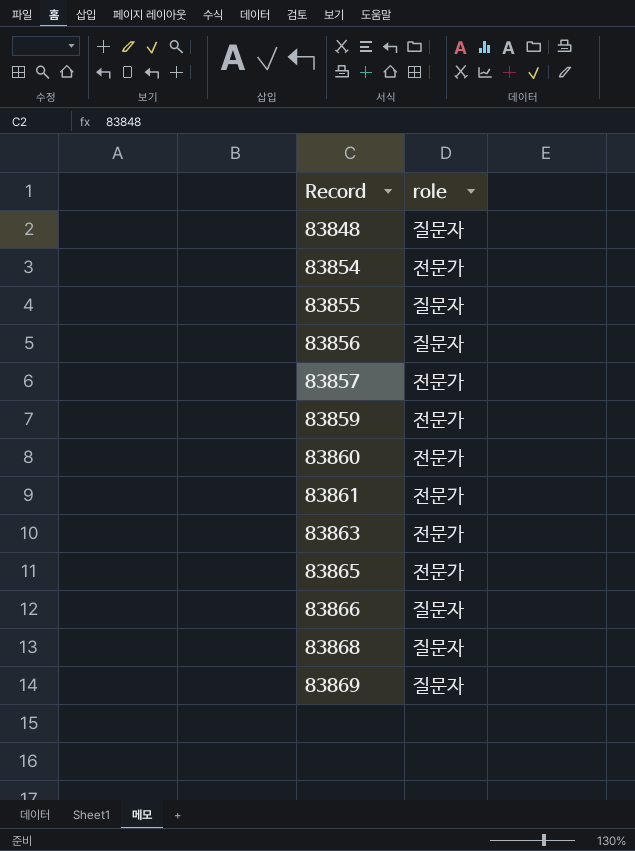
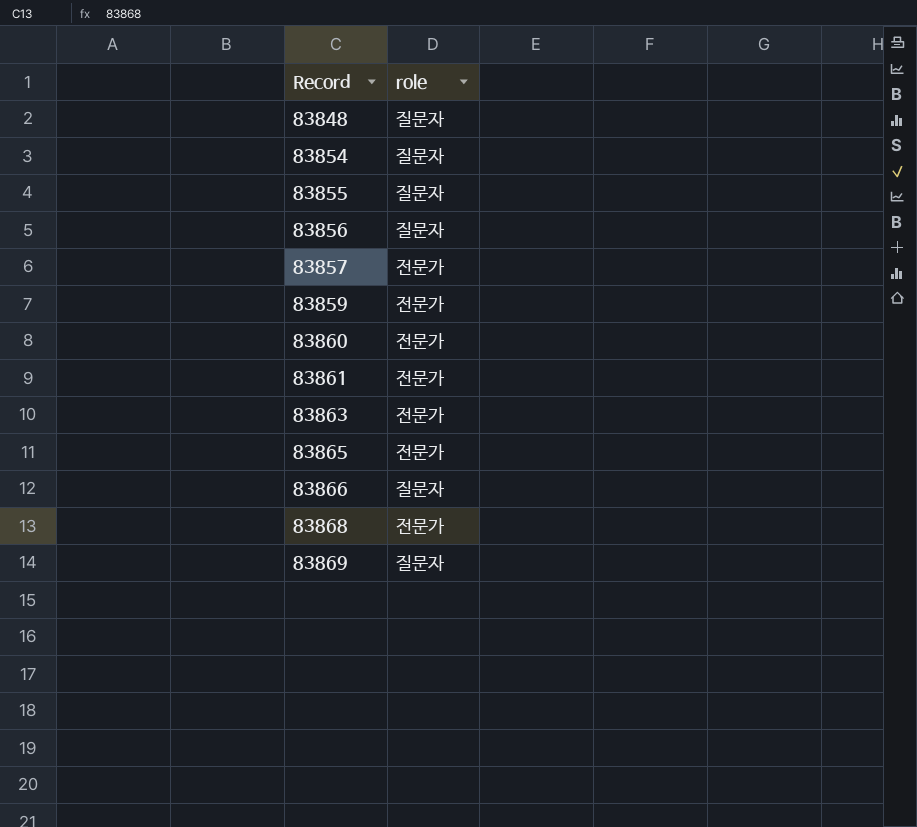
83854 | role: 전문가 -> 질문자
83868 | role: 질문자 -> 전문가

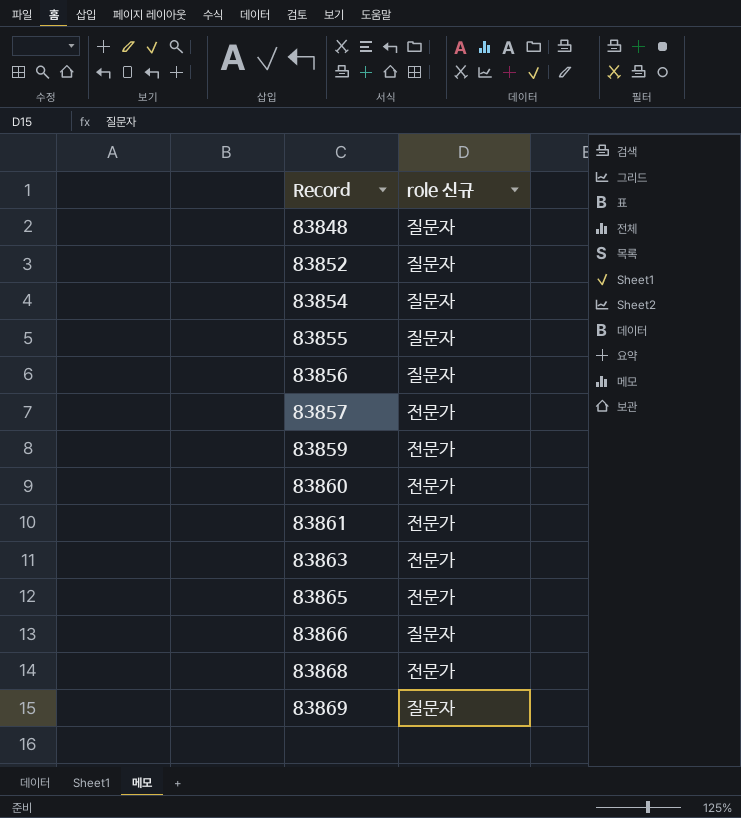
column name: role -> role 신규
row 83852: none -> 질문자

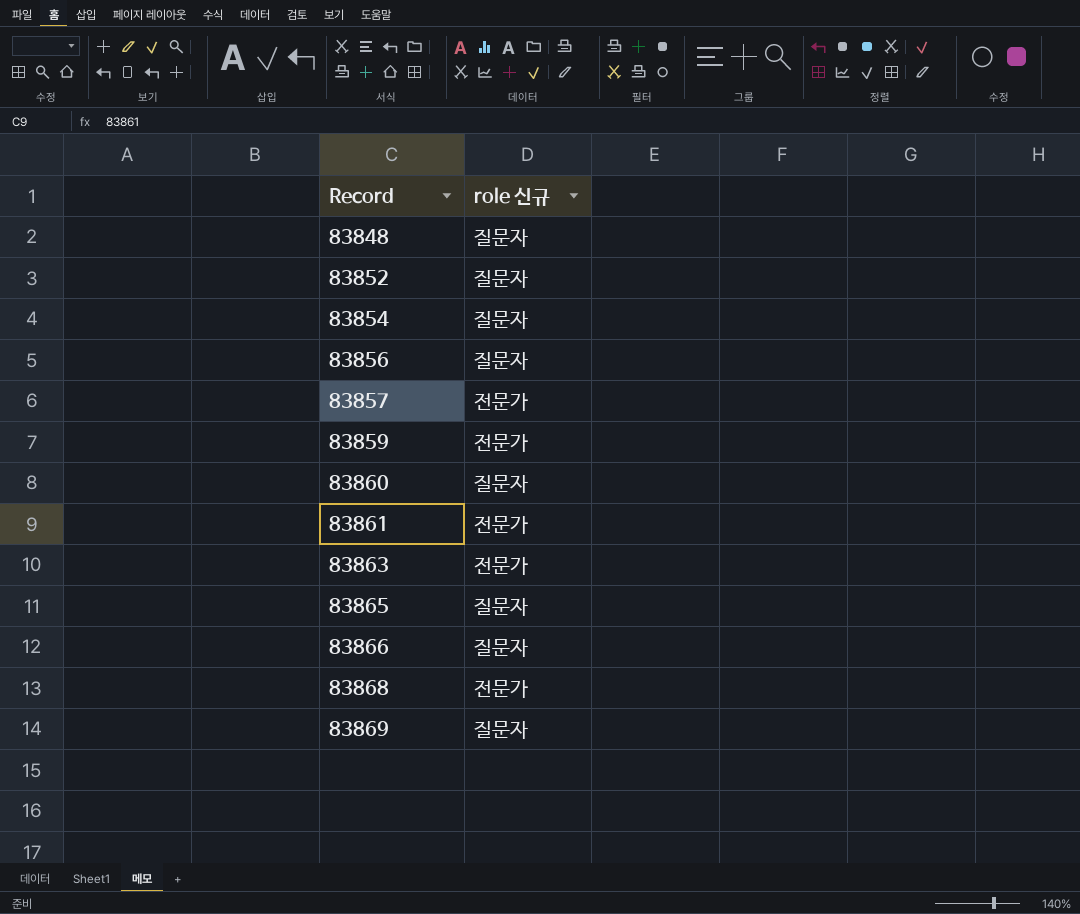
row 83855: 질문자 -> none
83860 | role 신규: 전문가 -> 질문자
83865 | role 신규: 전문가 -> 질문자

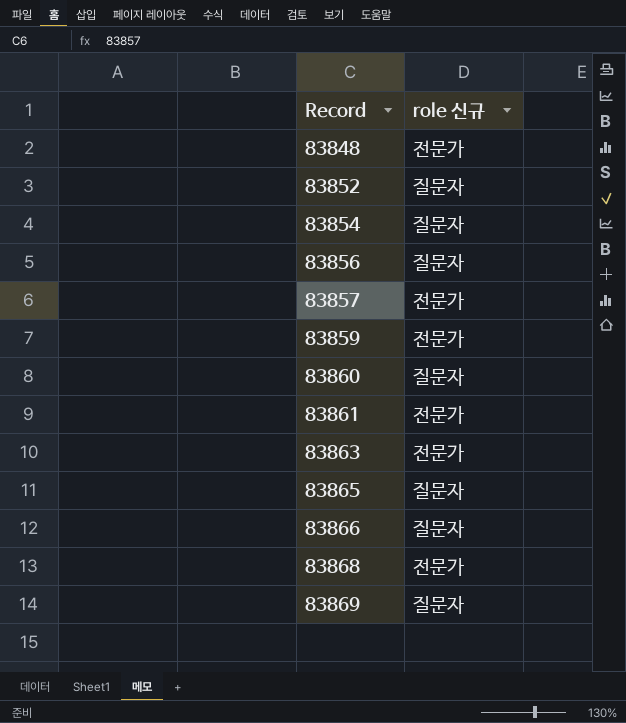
83848 | role 신규: 질문자 -> 전문가

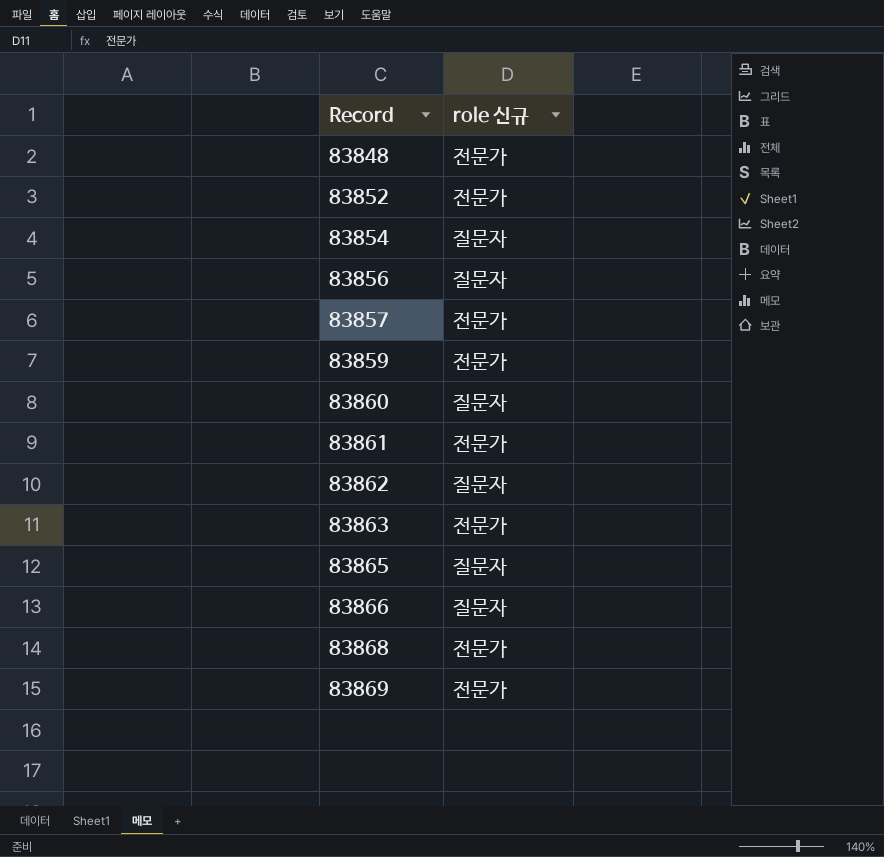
83852 | role 신규: 질문자 -> 전문가
row 83862: none -> 질문자
83869 | role 신규: 질문자 -> 전문가

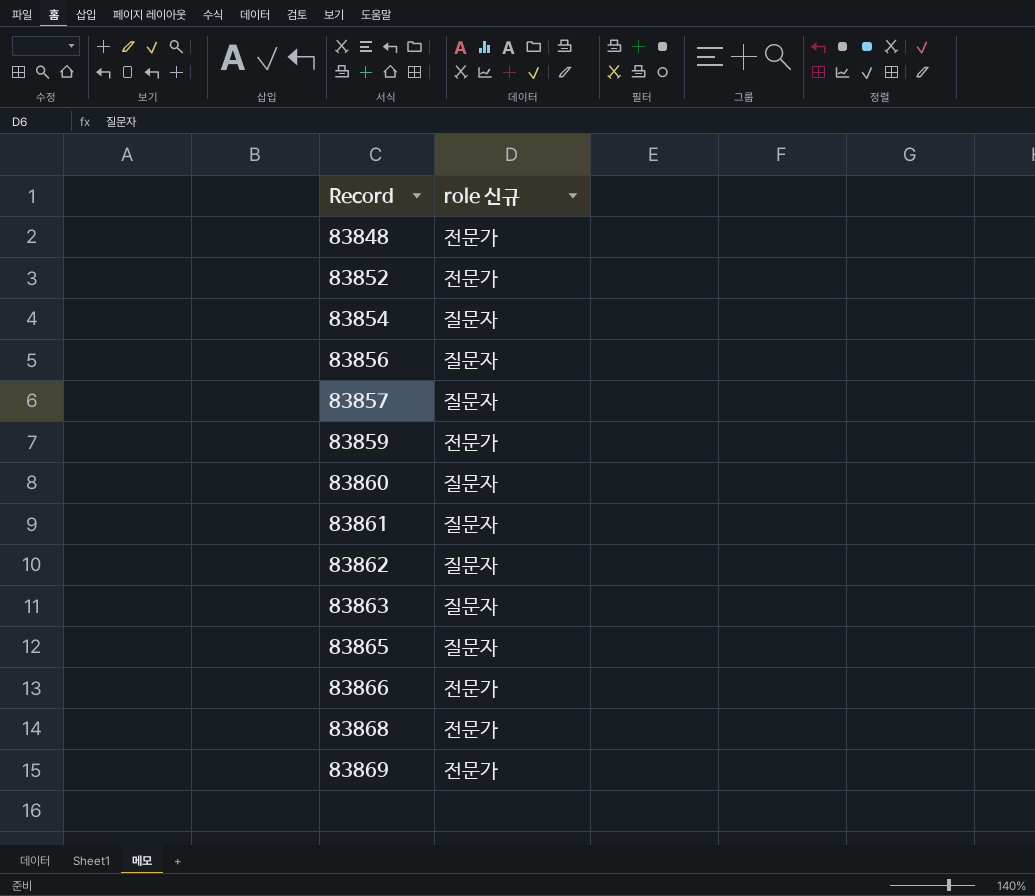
83857 | role 신규: 전문가 -> 질문자
83861 | role 신규: 전문가 -> 질문자
83863 | role 신규: 전문가 -> 질문자
83866 | role 신규: 질문자 -> 전문가

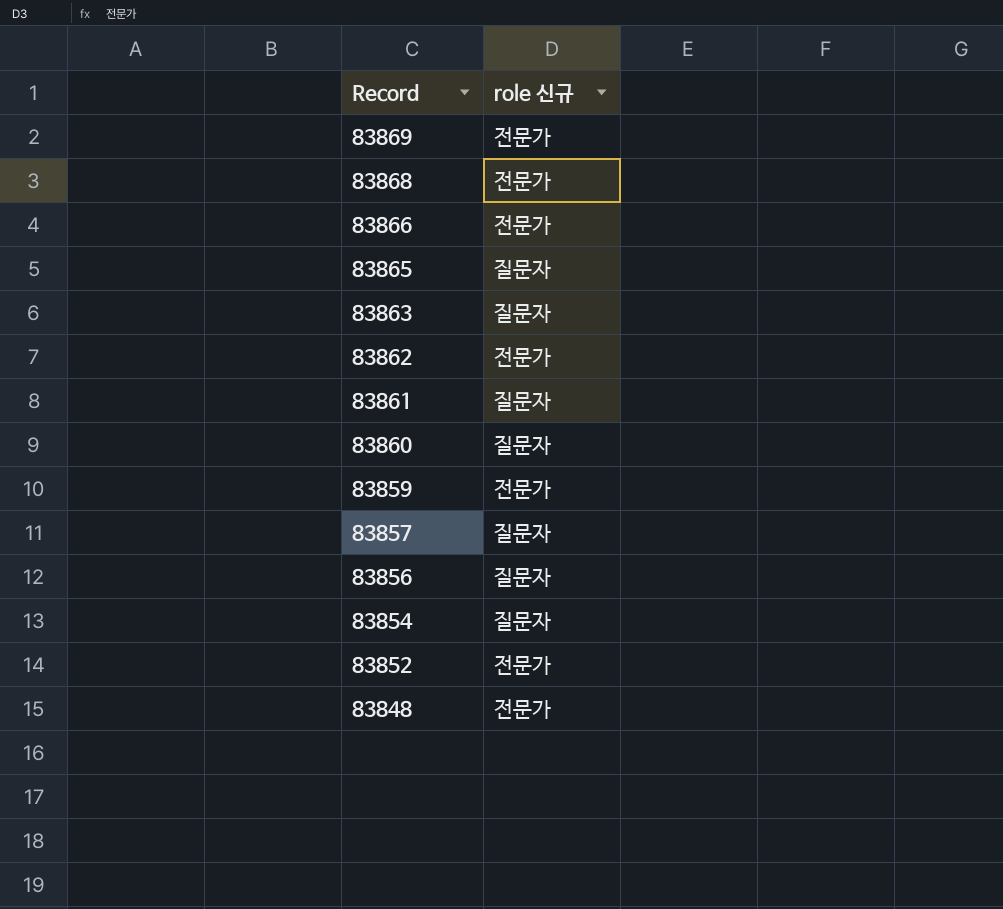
row order: Record ascending -> Record descending
83862 | role 신규: 질문자 -> 전문가

